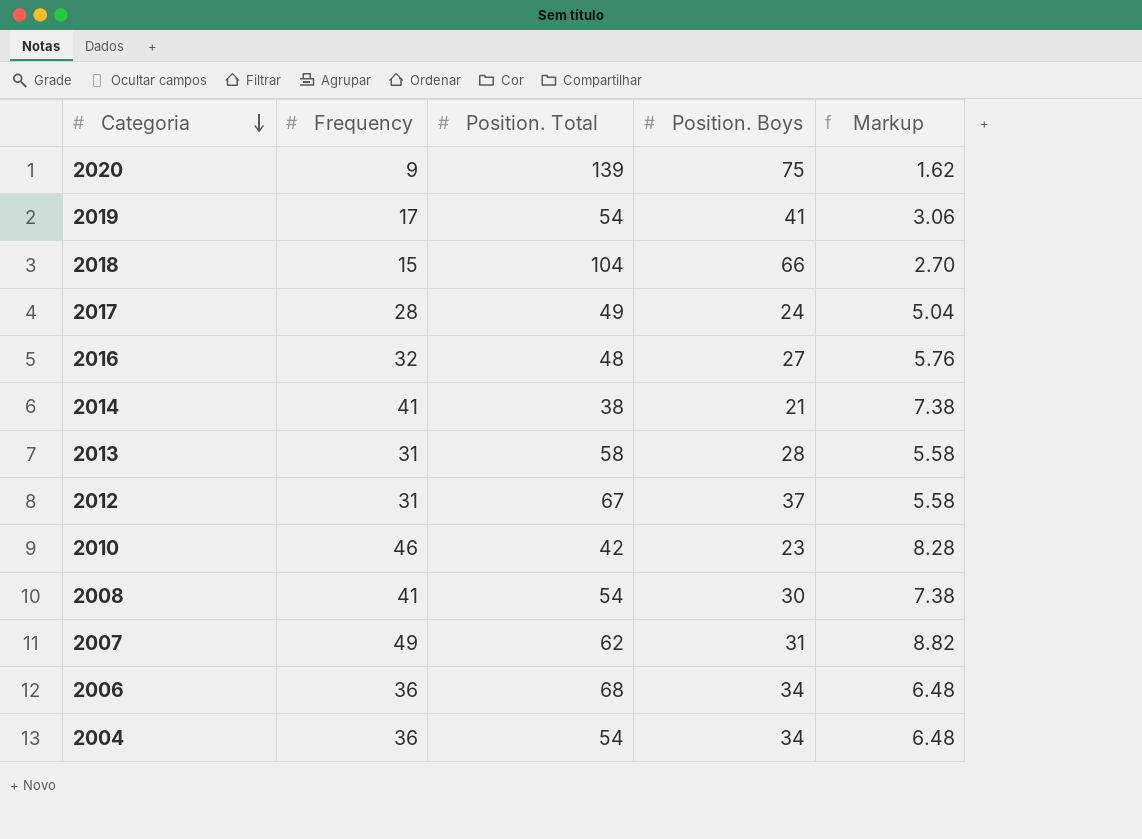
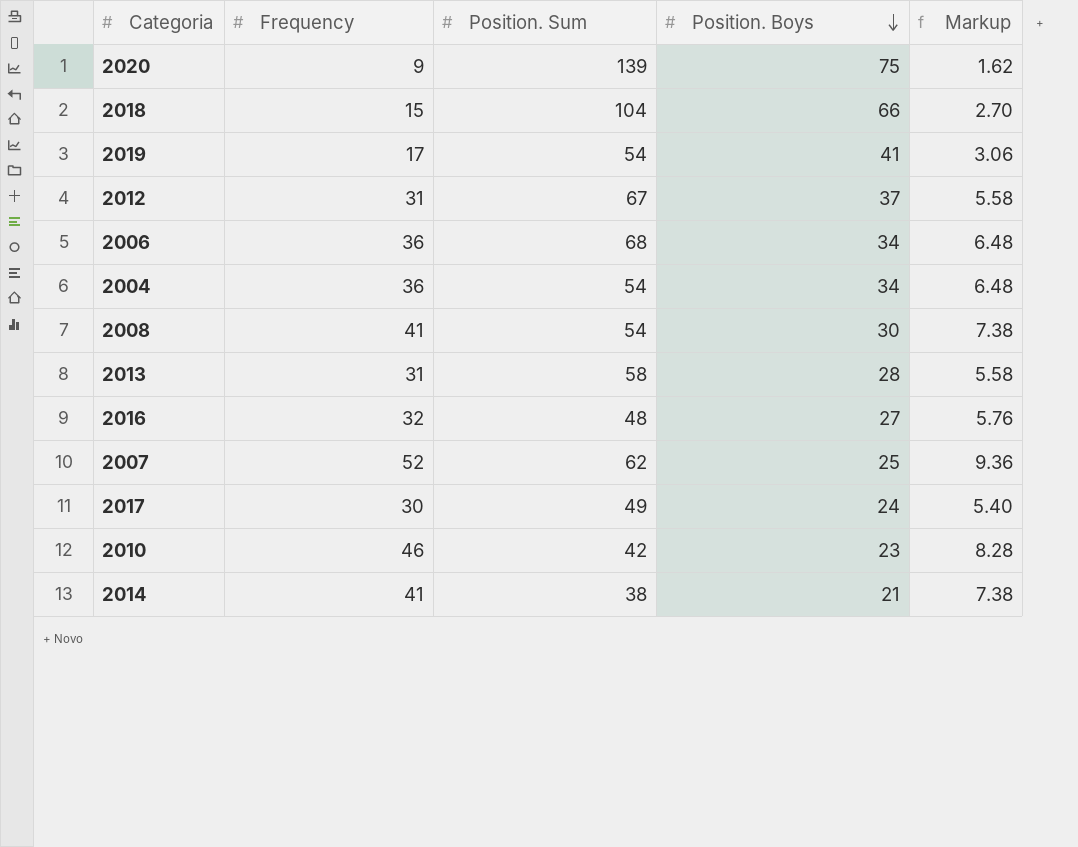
row order: Categoria descending -> Position. Boys descending
column name: Position. Total -> Position. Sum
2007 | Frequency: 49 -> 52
2007 | Position. Boys: 31 -> 25
2007 | Markup: 8.82 -> 9.36
2017 | Frequency: 28 -> 30
2017 | Markup: 5.04 -> 5.40

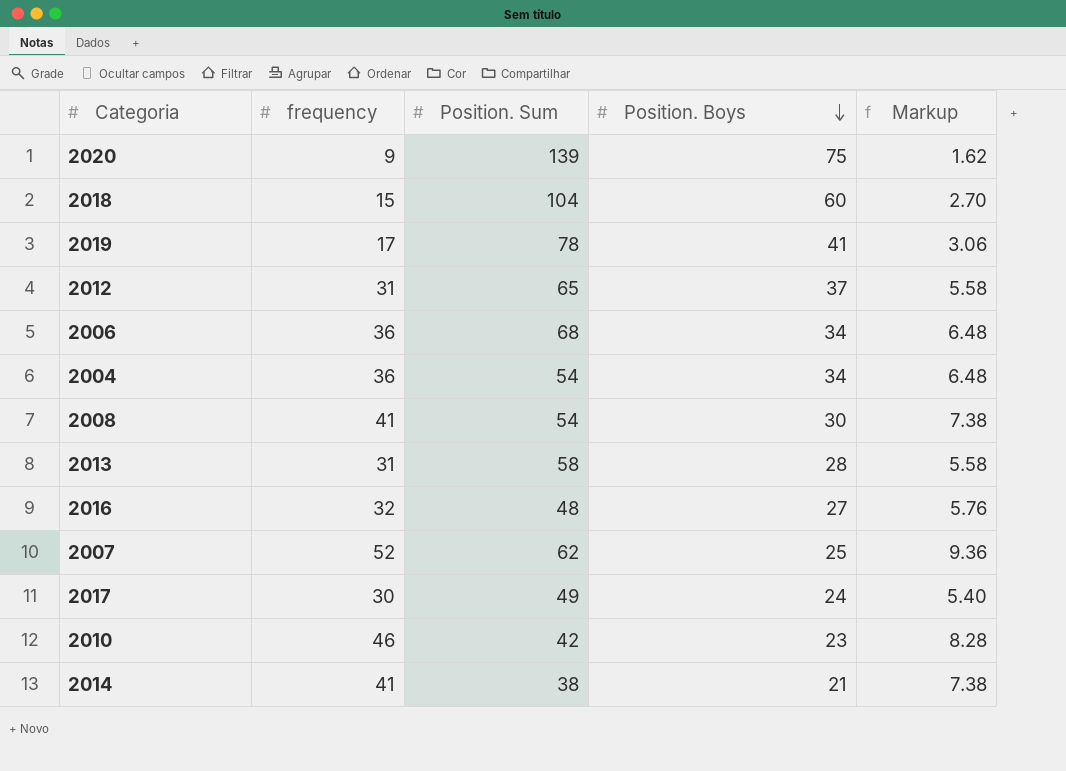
column name: Frequency -> frequency
2018 | Position. Boys: 66 -> 60
2019 | Position. Sum: 54 -> 78
2012 | Position. Sum: 67 -> 65

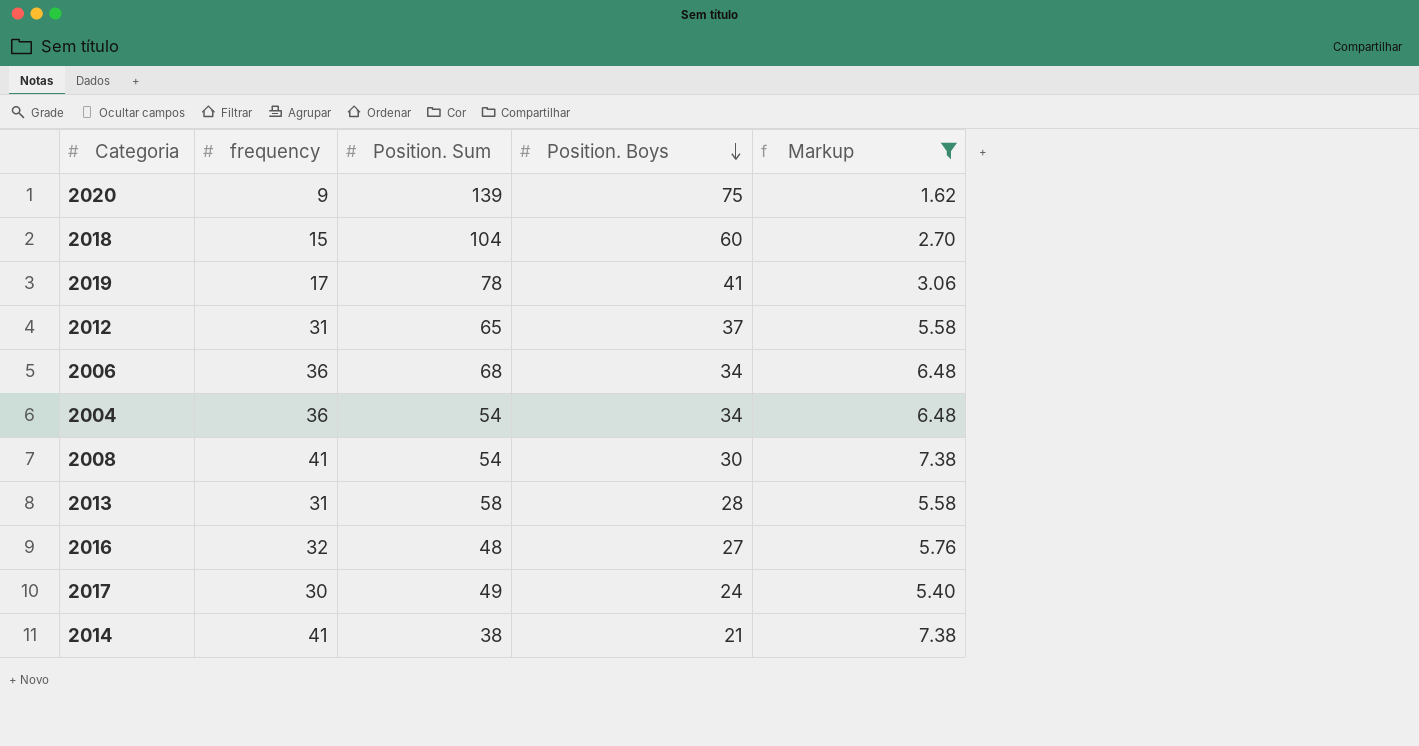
filter: none -> Markup <= 7.38

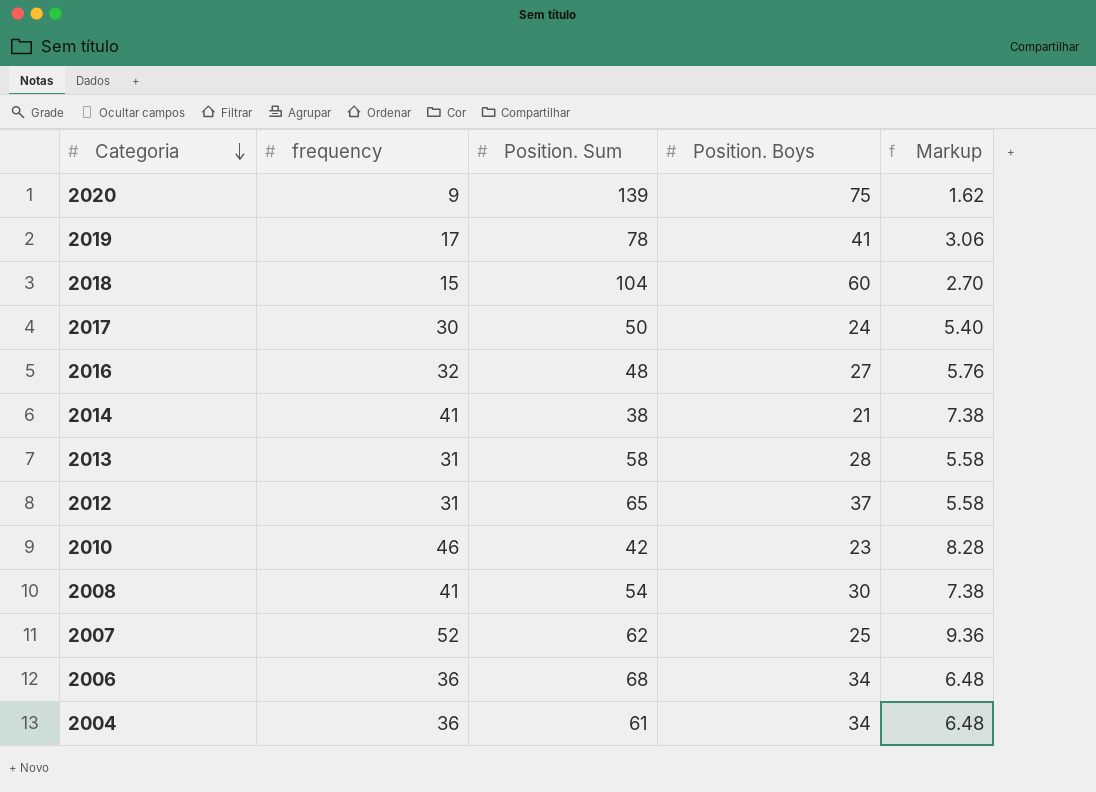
filter: Markup <= 7.38 -> none
row order: Position. Boys descending -> Categoria descending
2017 | Position. Sum: 49 -> 50
2004 | Position. Sum: 54 -> 61

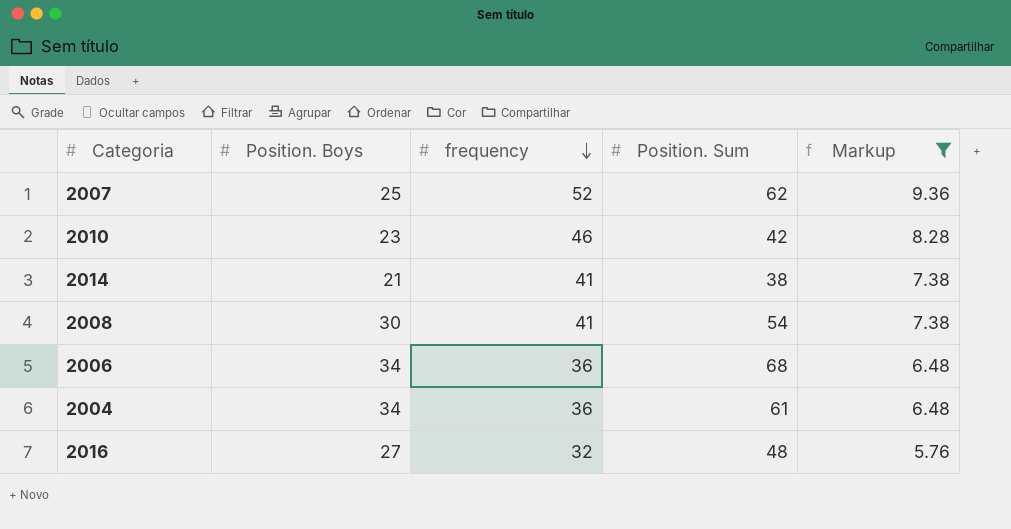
filter: none -> Markup >= 5.76
row order: Categoria descending -> frequency descending
column Position. Boys | position: 4 -> 2

